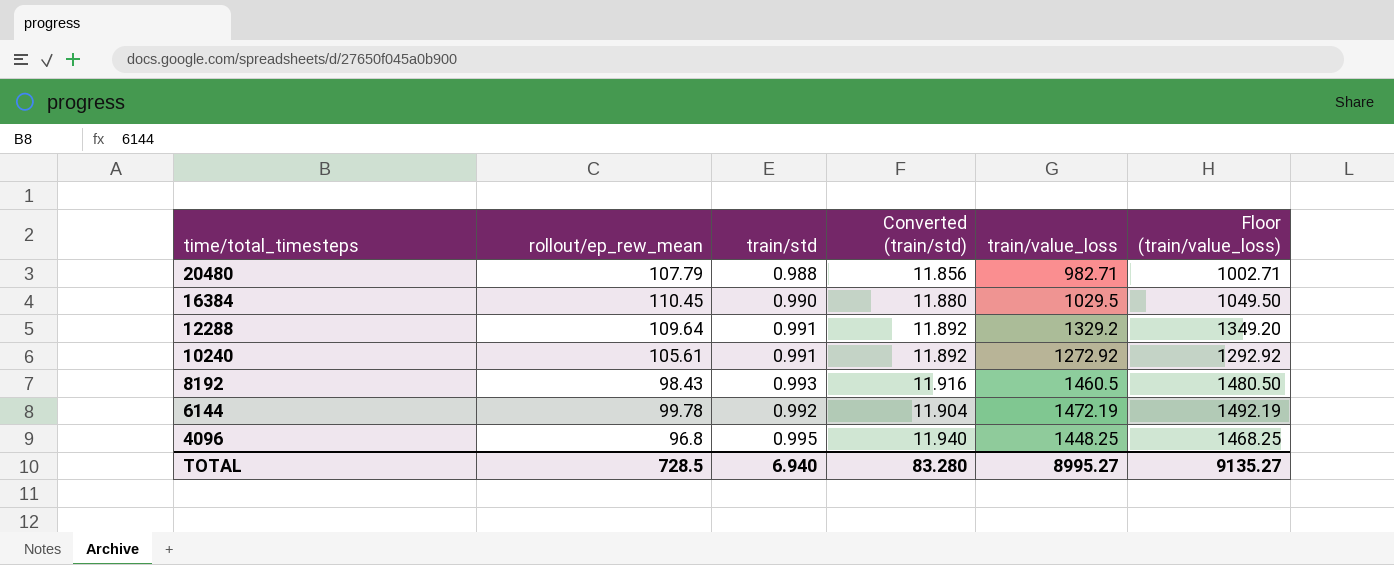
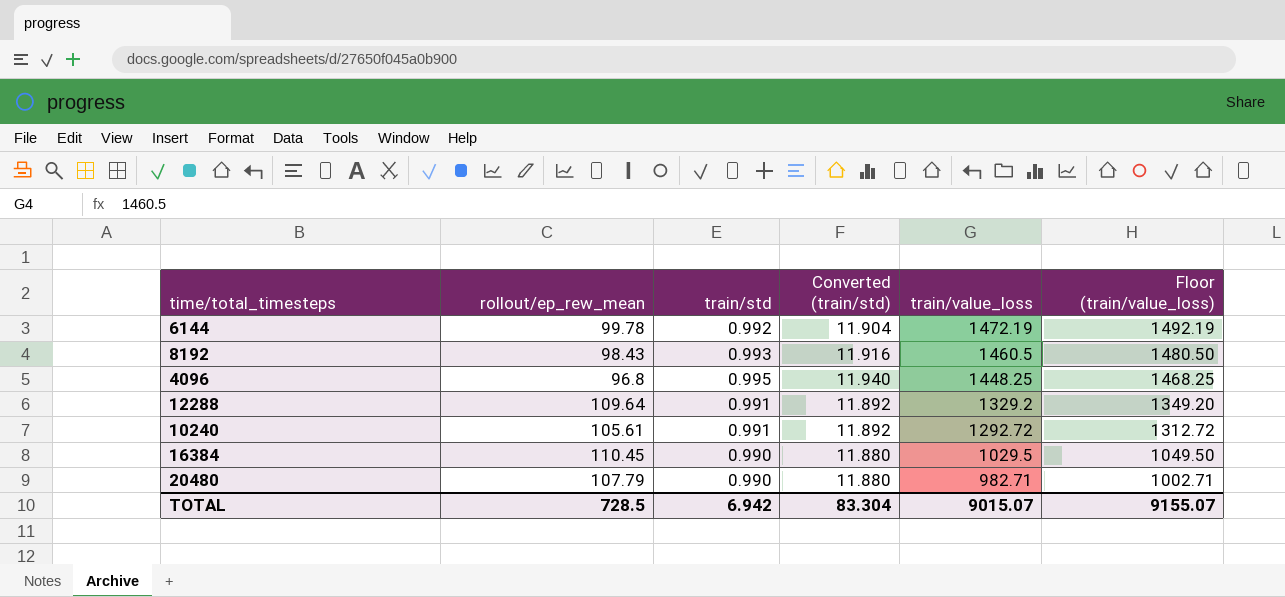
row order: time/total_timesteps descending -> train/value_loss descending
10240 | train/value_loss: 1272.92 -> 1292.72
10240 | Floor (train/value_loss): 1292.92 -> 1312.72
20480 | train/std: 0.988 -> 0.990
20480 | Converted (train/std): 11.856 -> 11.880
TOTAL | train/std: 6.940 -> 6.942
TOTAL | Converted (train/std): 83.280 -> 83.304
TOTAL | train/value_loss: 8995.27 -> 9015.07
TOTAL | Floor (train/value_loss): 9135.27 -> 9155.07

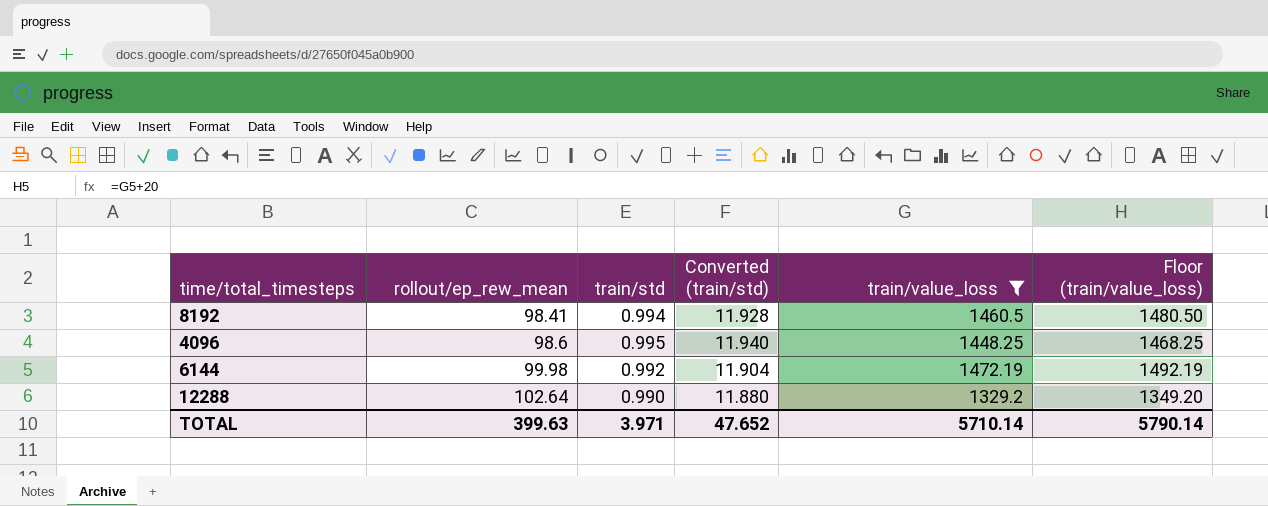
filter: none -> train/value_loss >= 1329.2
row order: train/value_loss descending -> rollout/ep_rew_mean ascending
8192 | rollout/ep_rew_mean: 98.43 -> 98.41
8192 | train/std: 0.993 -> 0.994
8192 | Converted (train/std): 11.916 -> 11.928
4096 | rollout/ep_rew_mean: 96.8 -> 98.6
6144 | rollout/ep_rew_mean: 99.78 -> 99.98
12288 | rollout/ep_rew_mean: 109.64 -> 102.64
12288 | train/std: 0.991 -> 0.990
12288 | Converted (train/std): 11.892 -> 11.880
TOTAL | rollout/ep_rew_mean: 728.5 -> 399.63
TOTAL | train/std: 6.942 -> 3.971
TOTAL | Converted (train/std): 83.304 -> 47.652
TOTAL | train/value_loss: 9015.07 -> 5710.14
TOTAL | Floor (train/value_loss): 9155.07 -> 5790.14

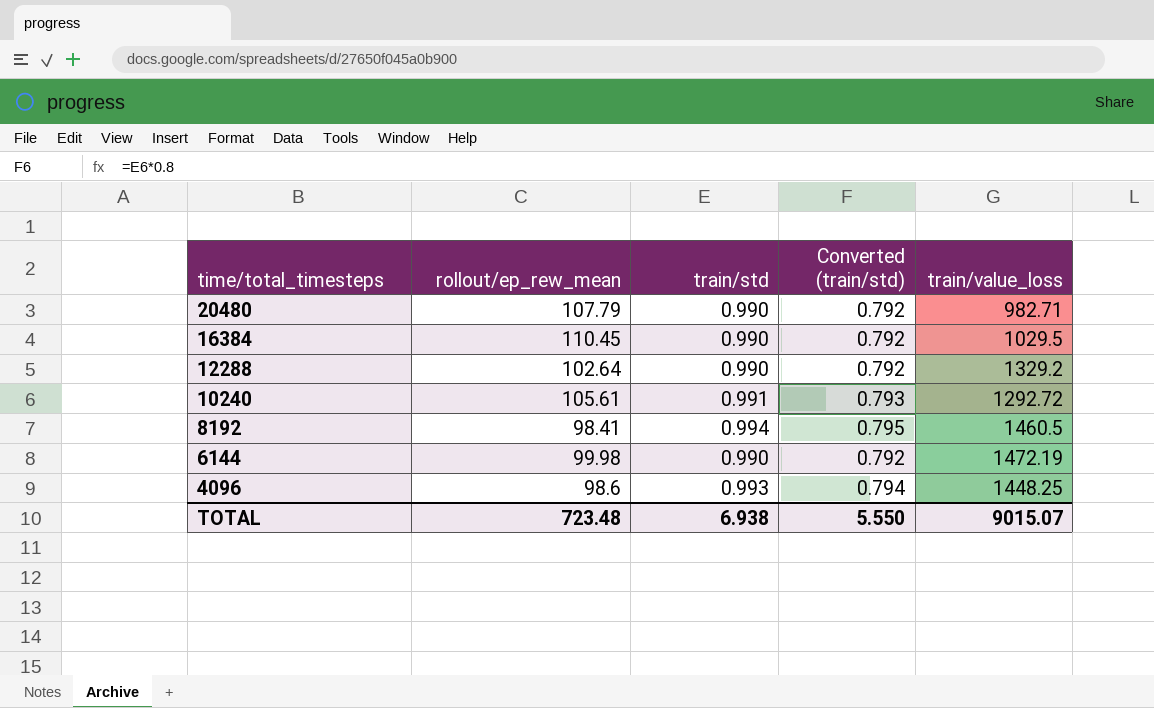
filter: train/value_loss >= 1329.2 -> none
row order: rollout/ep_rew_mean ascending -> time/total_timesteps descending
column Floor (train/value_loss) | formula: [train/value_loss] + 20 -> none
column Converted (train/std) | formula: [train/std] * 12 -> [train/std] * 0.8
6144 | train/std: 0.992 -> 0.990
4096 | train/std: 0.995 -> 0.993
TOTAL | rollout/ep_rew_mean: 399.63 -> 723.48
TOTAL | train/std: 3.971 -> 6.938
TOTAL | Converted (train/std): 47.652 -> 5.550
TOTAL | train/value_loss: 5710.14 -> 9015.07

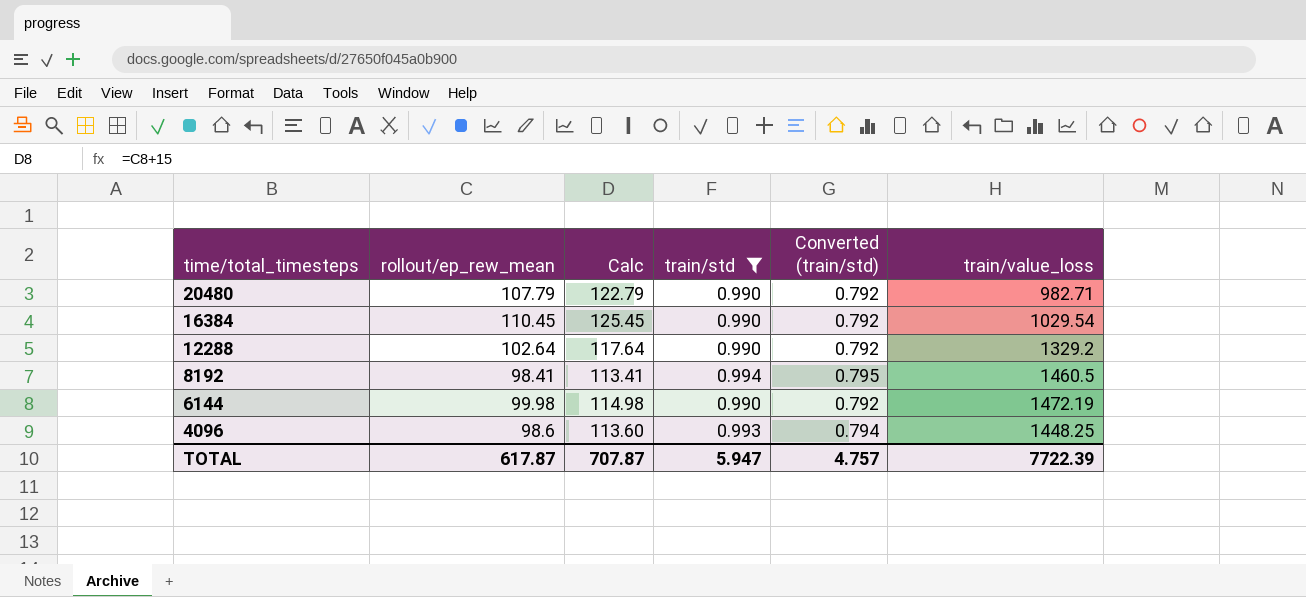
filter: none -> train/std != 0.991
column Calc | formula: none -> [rollout/ep_rew_mean] + 15
16384 | train/value_loss: 1029.5 -> 1029.54
TOTAL | rollout/ep_rew_mean: 723.48 -> 617.87
TOTAL | train/std: 6.938 -> 5.947
TOTAL | Converted (train/std): 5.550 -> 4.757
TOTAL | train/value_loss: 9015.07 -> 7722.39

